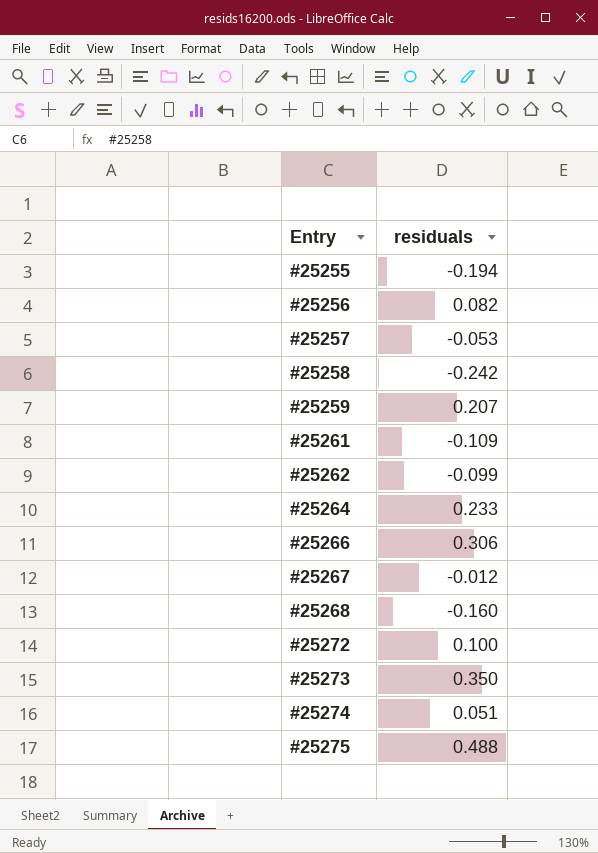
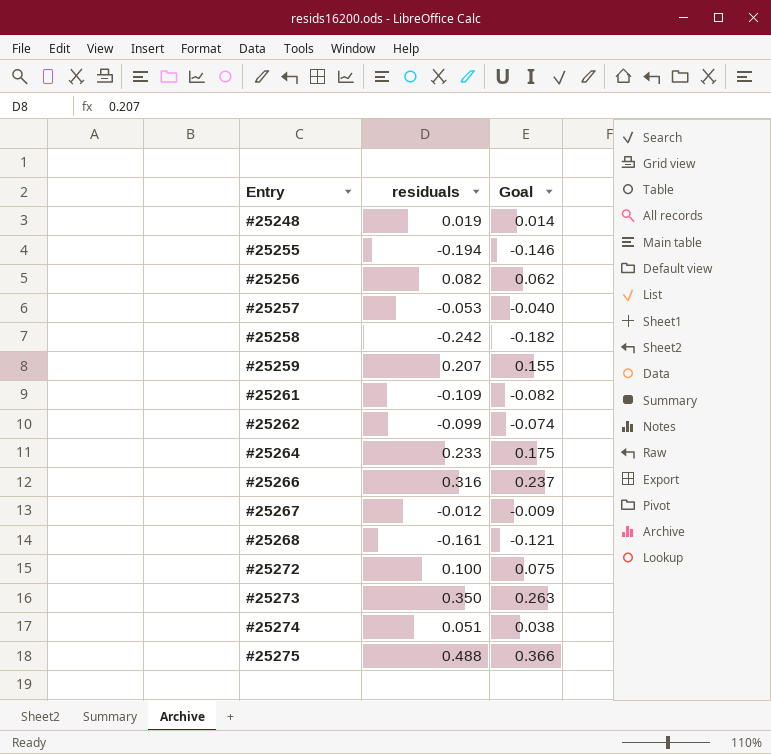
column Goal | formula: none -> [residuals] * 0.75
row #25248: none -> 0.019 | 0.014
#25266 | residuals: 0.306 -> 0.316
#25268 | residuals: -0.160 -> -0.161

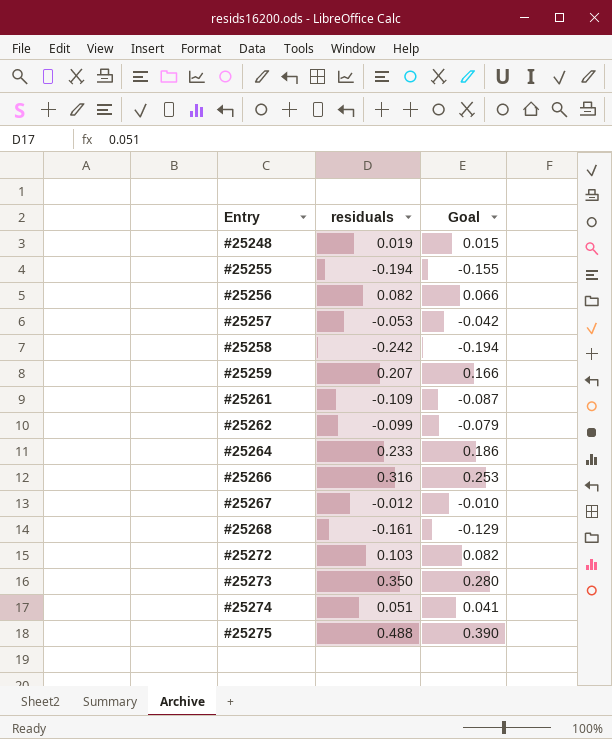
column Goal | formula: [residuals] * 0.75 -> [residuals] * 0.8
#25272 | residuals: 0.100 -> 0.103

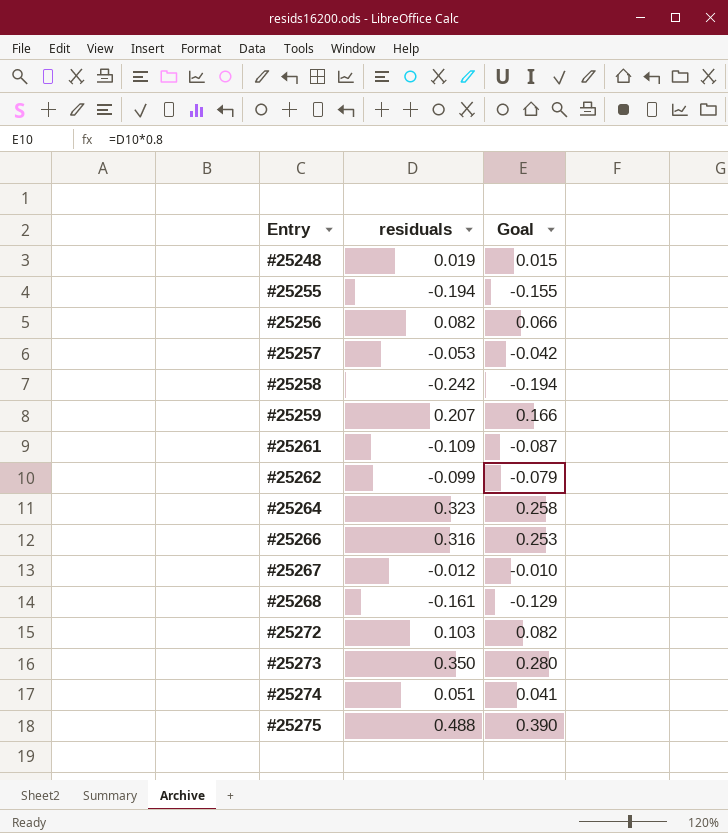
#25264 | residuals: 0.233 -> 0.323
#25264 | Goal: 0.186 -> 0.258

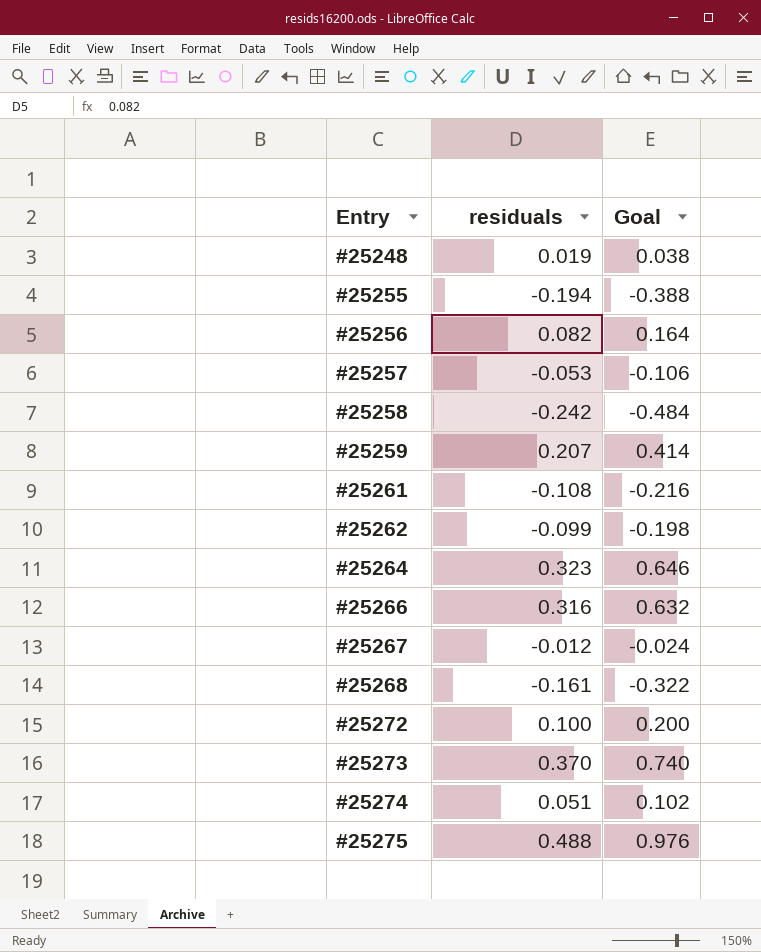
column Goal | formula: [residuals] * 0.8 -> [residuals] * 2
#25261 | residuals: -0.109 -> -0.108
#25272 | residuals: 0.103 -> 0.100
#25273 | residuals: 0.350 -> 0.370

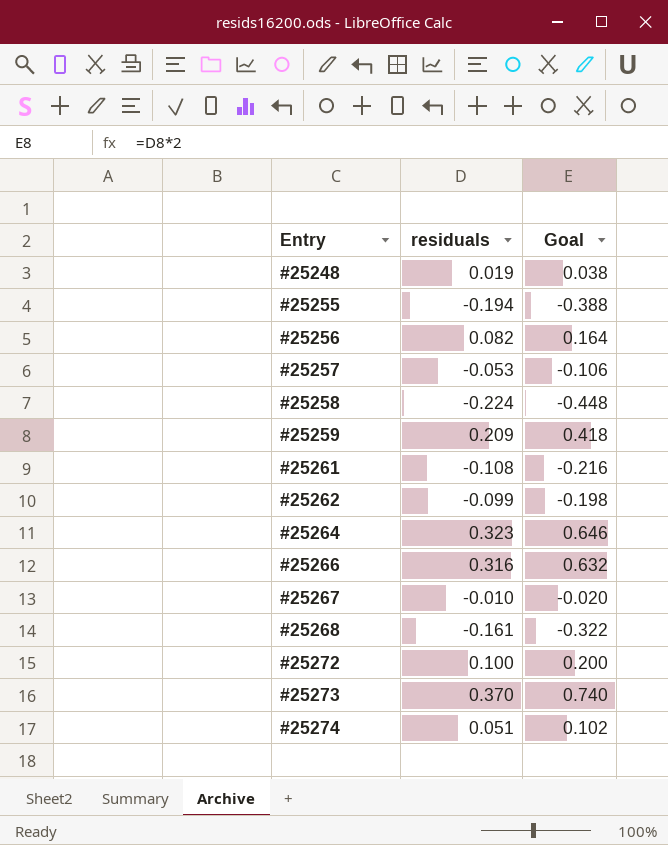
row #25275: 0.488 | 0.976 -> none
#25258 | residuals: -0.242 -> -0.224
#25258 | Goal: -0.484 -> -0.448
#25259 | residuals: 0.207 -> 0.209
#25259 | Goal: 0.414 -> 0.418
#25267 | residuals: -0.012 -> -0.010
#25267 | Goal: -0.024 -> -0.020

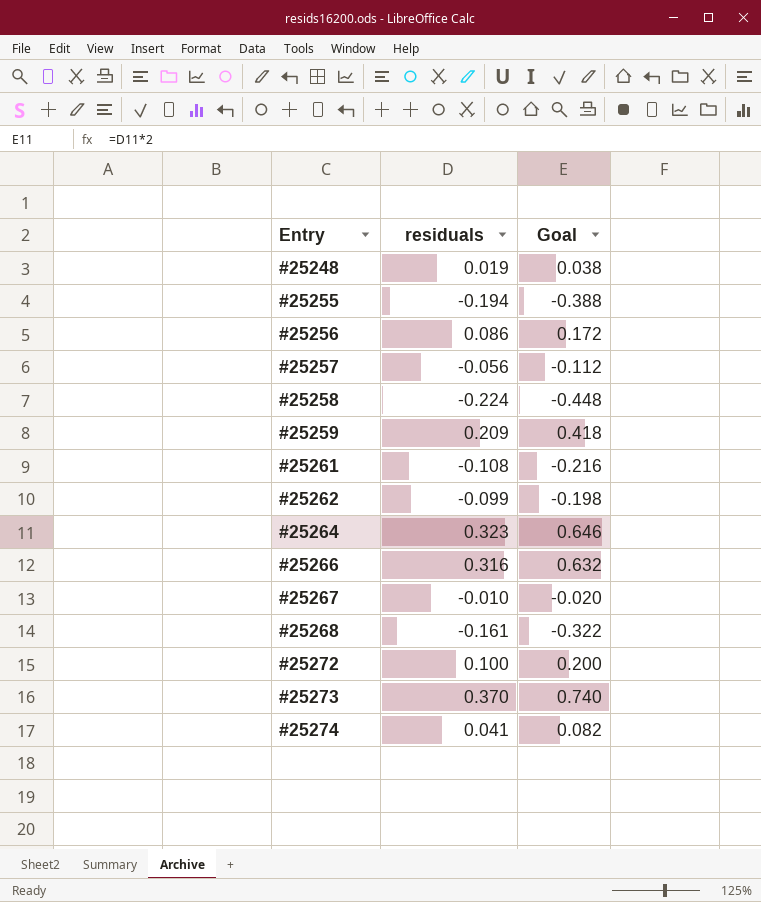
#25256 | residuals: 0.082 -> 0.086
#25256 | Goal: 0.164 -> 0.172
#25257 | residuals: -0.053 -> -0.056
#25257 | Goal: -0.106 -> -0.112
#25274 | residuals: 0.051 -> 0.041
#25274 | Goal: 0.102 -> 0.082

